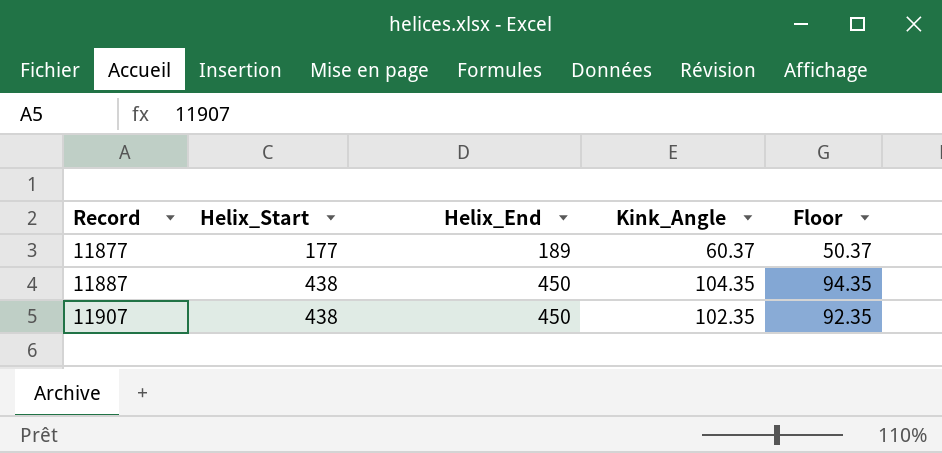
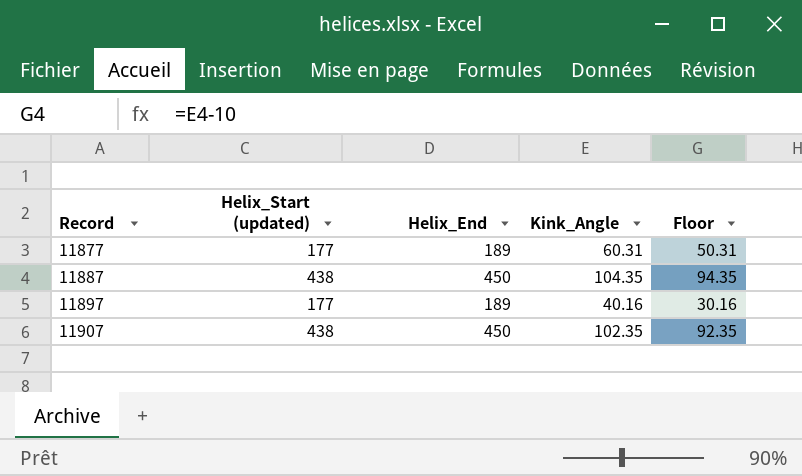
column name: Helix_Start -> Helix_Start (updated)
11877 | Kink_Angle: 60.37 -> 60.31
11877 | Floor: 50.37 -> 50.31
row 11897: none -> 177 | 189 | 40.16 | 30.16

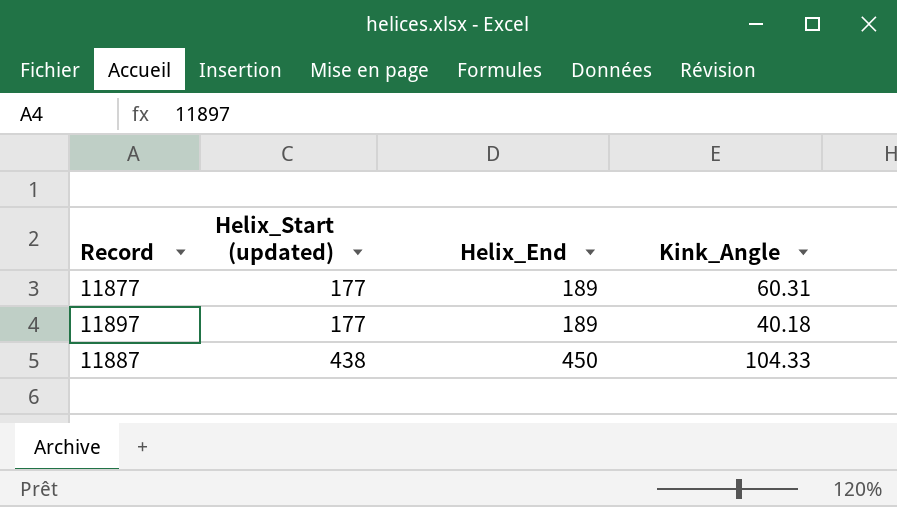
row order: Record ascending -> Helix_Start (updated) ascending
column Floor | formula: [Kink_Angle] - 10 -> none
row 11907: 438 | 450 | 102.35 | 92.35 -> none
11897 | Kink_Angle: 40.16 -> 40.18
11887 | Kink_Angle: 104.35 -> 104.33

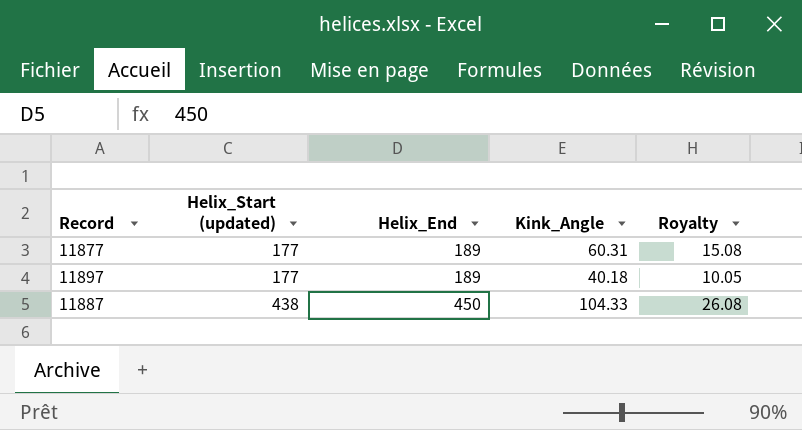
column Royalty | formula: none -> [Kink_Angle] * 0.25

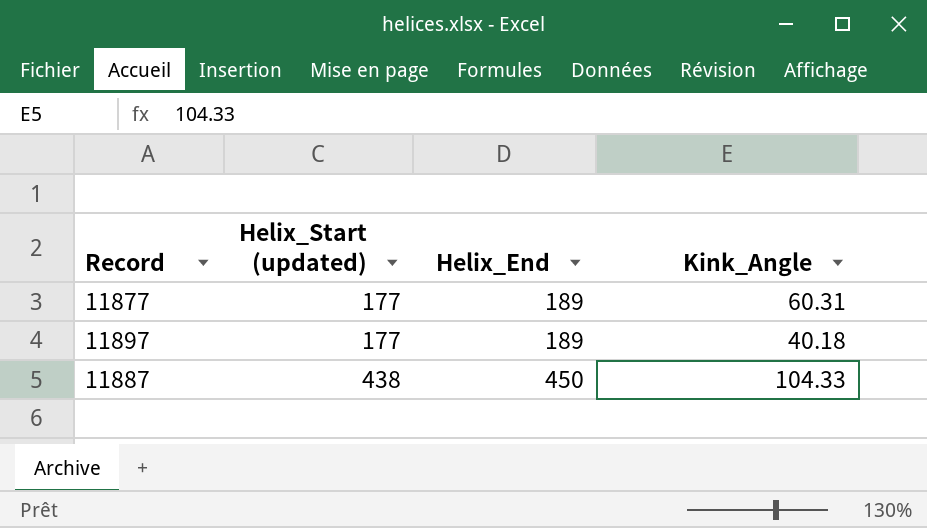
column Royalty | formula: [Kink_Angle] * 0.25 -> none

